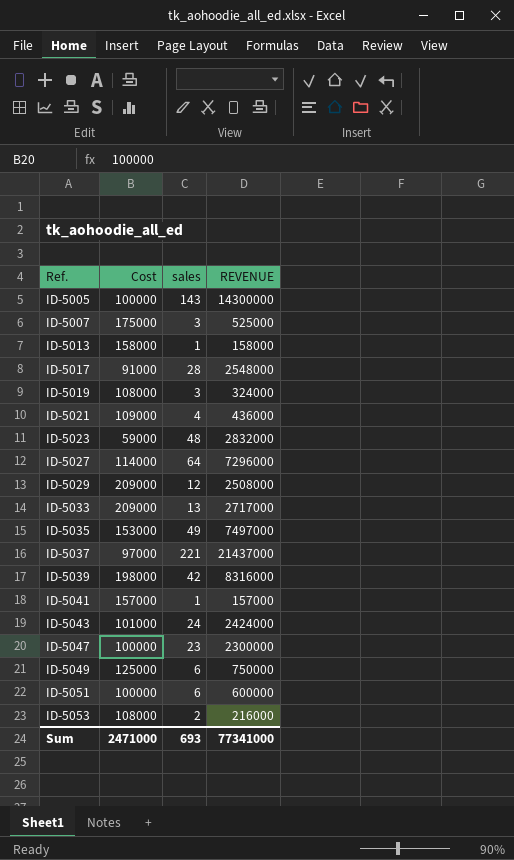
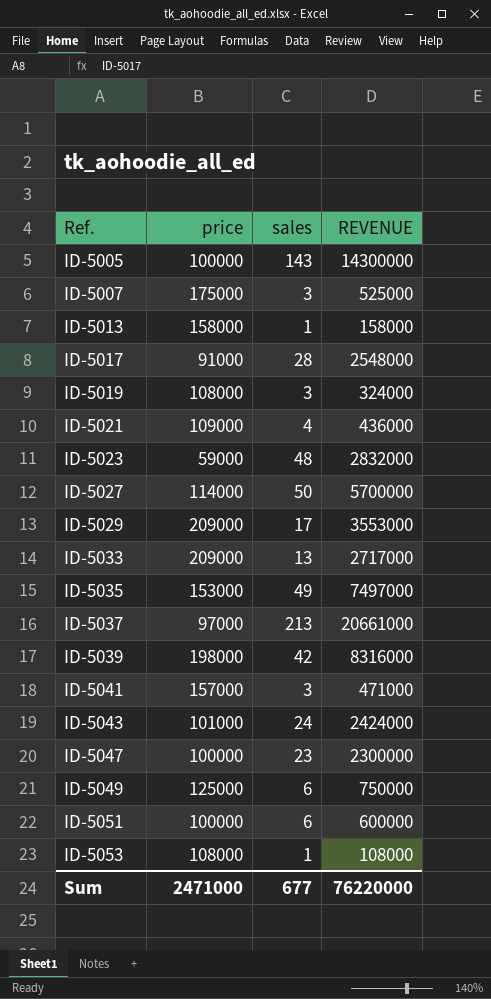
column name: Cost -> price
ID-5027 | sales: 64 -> 50
ID-5027 | REVENUE: 7296000 -> 5700000
ID-5029 | sales: 12 -> 17
ID-5029 | REVENUE: 2508000 -> 3553000
ID-5037 | sales: 221 -> 213
ID-5037 | REVENUE: 21437000 -> 20661000
ID-5041 | sales: 1 -> 3
ID-5041 | REVENUE: 157000 -> 471000
ID-5053 | sales: 2 -> 1
ID-5053 | REVENUE: 216000 -> 108000
Sum | sales: 693 -> 677
Sum | REVENUE: 77341000 -> 76220000

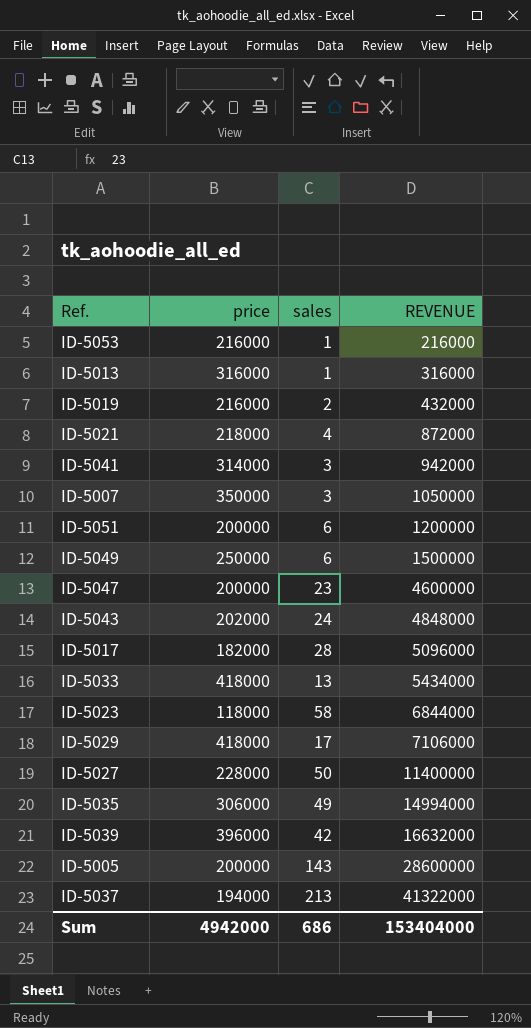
row order: Ref. ascending -> REVENUE ascending
ID-5053 | price: 108000 -> 216000
ID-5053 | REVENUE: 108000 -> 216000
ID-5013 | price: 158000 -> 316000
ID-5013 | REVENUE: 158000 -> 316000
ID-5019 | price: 108000 -> 216000
ID-5019 | sales: 3 -> 2
ID-5019 | REVENUE: 324000 -> 432000
ID-5021 | price: 109000 -> 218000
ID-5021 | REVENUE: 436000 -> 872000
ID-5041 | price: 157000 -> 314000
ID-5041 | REVENUE: 471000 -> 942000
ID-5007 | price: 175000 -> 350000
ID-5007 | REVENUE: 525000 -> 1050000
ID-5051 | price: 100000 -> 200000
ID-5051 | REVENUE: 600000 -> 1200000
ID-5049 | price: 125000 -> 250000
ID-5049 | REVENUE: 750000 -> 1500000
ID-5047 | price: 100000 -> 200000
ID-5047 | REVENUE: 2300000 -> 4600000
ID-5043 | price: 101000 -> 202000
ID-5043 | REVENUE: 2424000 -> 4848000
ID-5017 | price: 91000 -> 182000
ID-5017 | REVENUE: 2548000 -> 5096000
ID-5033 | price: 209000 -> 418000
ID-5033 | REVENUE: 2717000 -> 5434000
ID-5023 | price: 59000 -> 118000
ID-5023 | sales: 48 -> 58
ID-5023 | REVENUE: 2832000 -> 6844000
ID-5029 | price: 209000 -> 418000
ID-5029 | REVENUE: 3553000 -> 7106000
ID-5027 | price: 114000 -> 228000
ID-5027 | REVENUE: 5700000 -> 11400000
ID-5035 | price: 153000 -> 306000
ID-5035 | REVENUE: 7497000 -> 14994000
ID-5039 | price: 198000 -> 396000
ID-5039 | REVENUE: 8316000 -> 16632000
ID-5005 | price: 100000 -> 200000
ID-5005 | REVENUE: 14300000 -> 28600000
ID-5037 | price: 97000 -> 194000
ID-5037 | REVENUE: 20661000 -> 41322000
Sum | price: 2471000 -> 4942000
Sum | sales: 677 -> 686
Sum | REVENUE: 76220000 -> 153404000

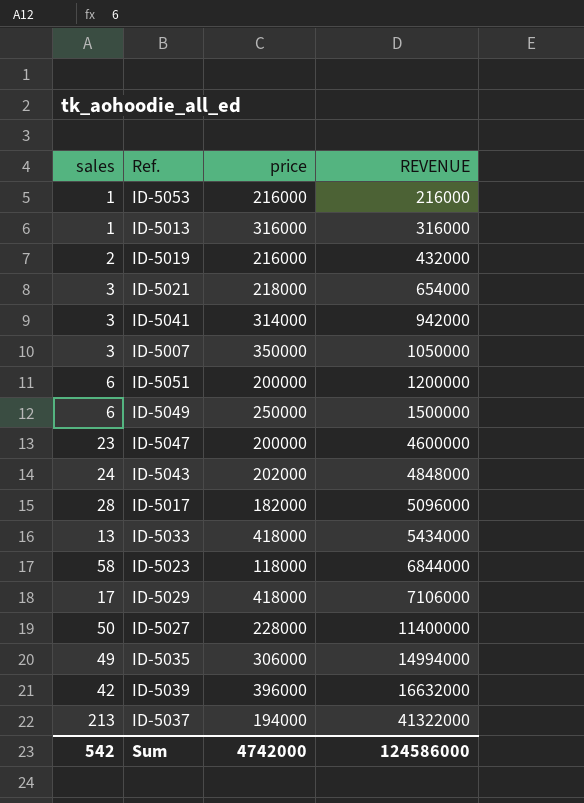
column sales | position: 3 -> 1
row ID-5005: 200000 | 143 | 28600000 -> none
ID-5021 | sales: 4 -> 3
ID-5021 | REVENUE: 872000 -> 654000
Sum | sales: 686 -> 542
Sum | price: 4942000 -> 4742000
Sum | REVENUE: 153404000 -> 124586000

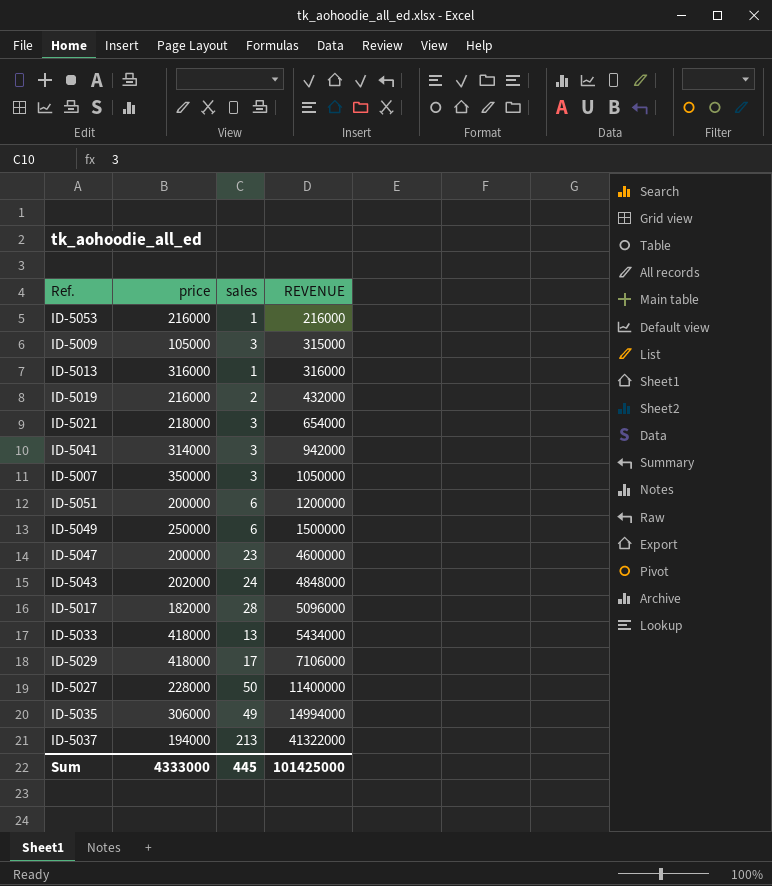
column sales | position: 1 -> 3
row ID-5023: 58 | 118000 | 6844000 -> none
row ID-5039: 42 | 396000 | 16632000 -> none
row ID-5009: none -> 105000 | 3 | 315000
Sum | price: 4742000 -> 4333000
Sum | sales: 542 -> 445
Sum | REVENUE: 124586000 -> 101425000

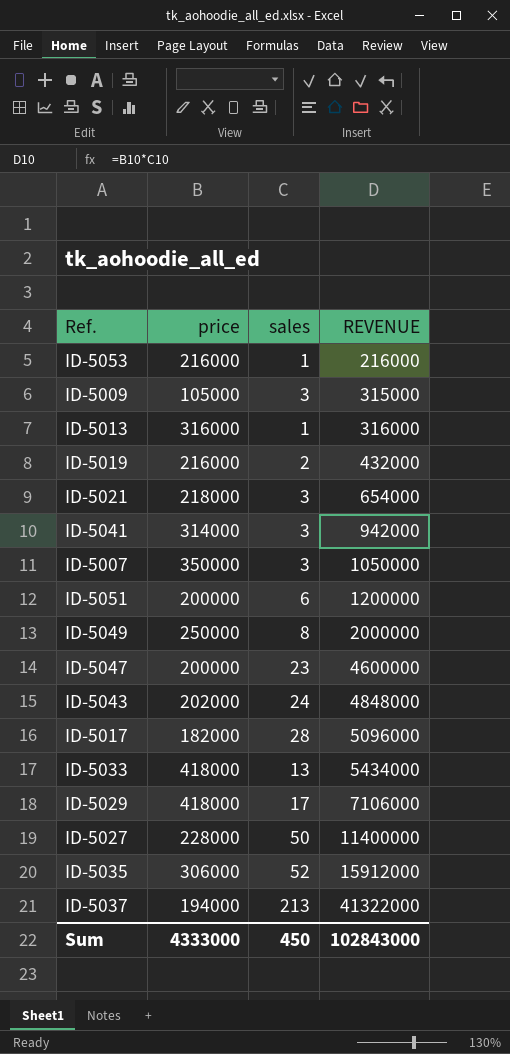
ID-5049 | sales: 6 -> 8
ID-5049 | REVENUE: 1500000 -> 2000000
ID-5035 | sales: 49 -> 52
ID-5035 | REVENUE: 14994000 -> 15912000
Sum | sales: 445 -> 450
Sum | REVENUE: 101425000 -> 102843000

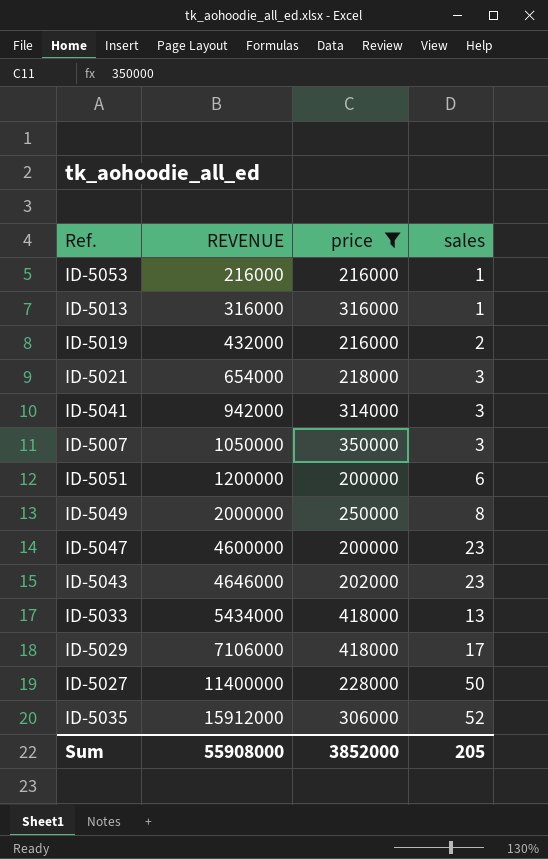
filter: none -> price >= 200000
column REVENUE | position: 4 -> 2
ID-5043 | REVENUE: 4848000 -> 4646000
ID-5043 | sales: 24 -> 23
Sum | REVENUE: 102843000 -> 55908000
Sum | price: 4333000 -> 3852000
Sum | sales: 450 -> 205

